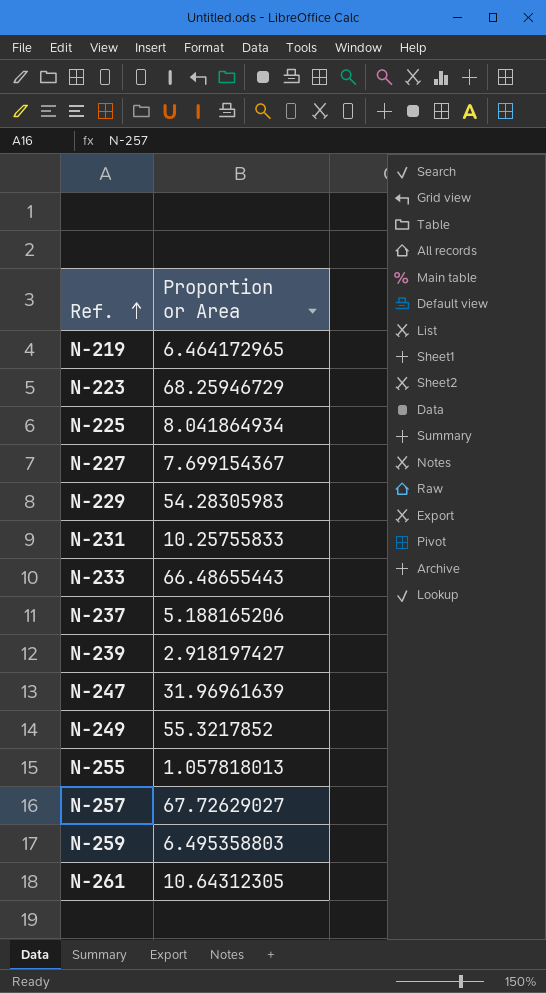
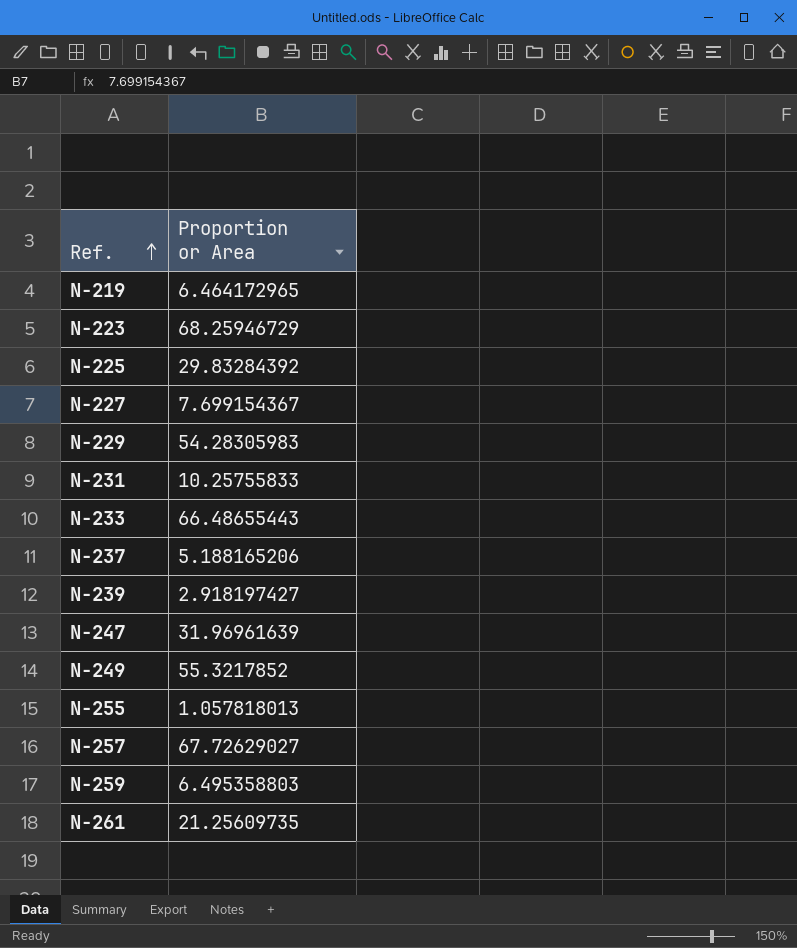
N-225 | Proportion or Area: 8.041864934 -> 29.83284392
N-261 | Proportion or Area: 10.64312305 -> 21.25609735

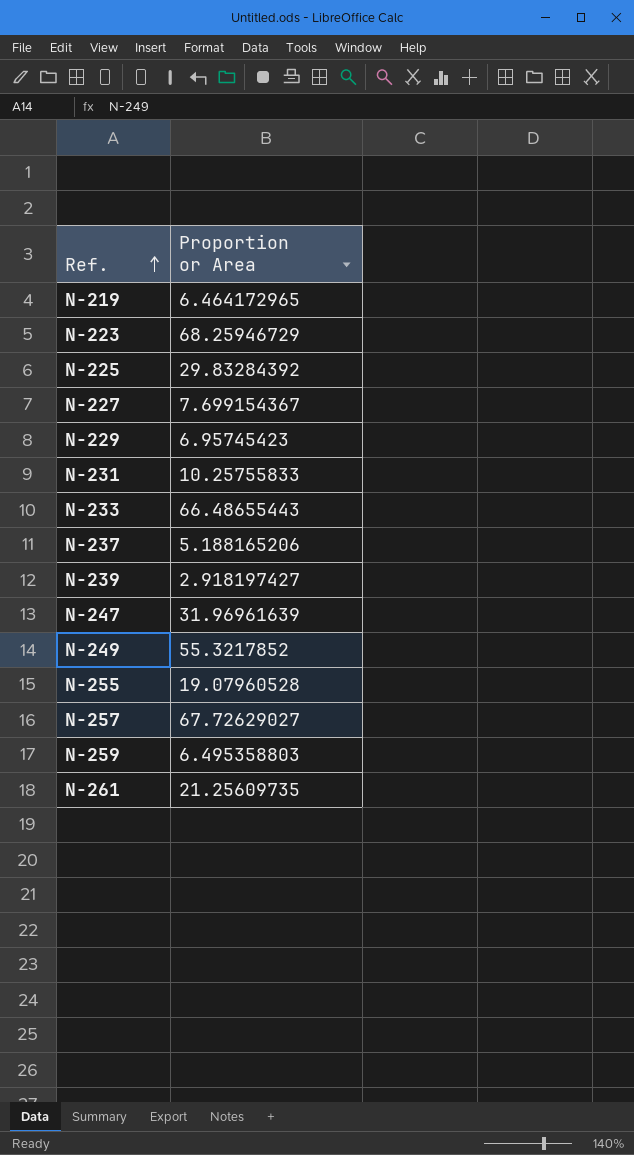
N-229 | Proportion or Area: 54.28305983 -> 6.95745423
N-255 | Proportion or Area: 1.057818013 -> 19.07960528

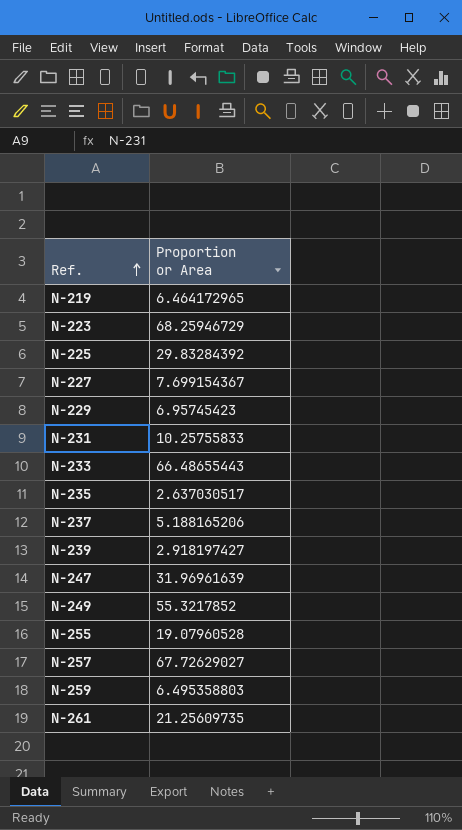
row N-235: none -> 2.637030517

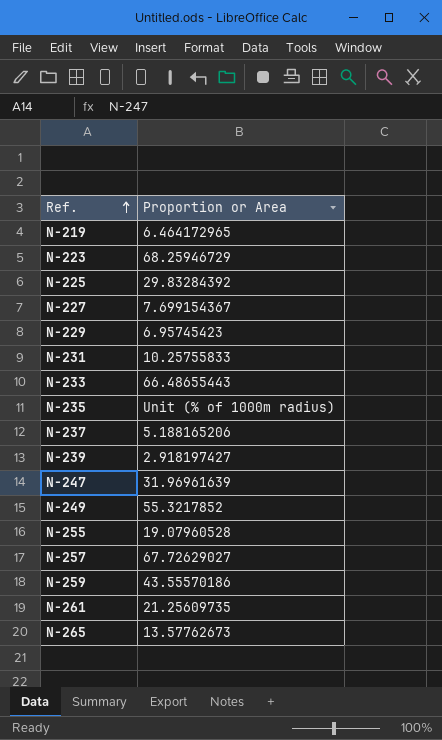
N-235 | Proportion or Area: 2.637030517 -> Unit (% of 1000m radius)
N-259 | Proportion or Area: 6.495358803 -> 43.55570186
row N-265: none -> 13.57762673

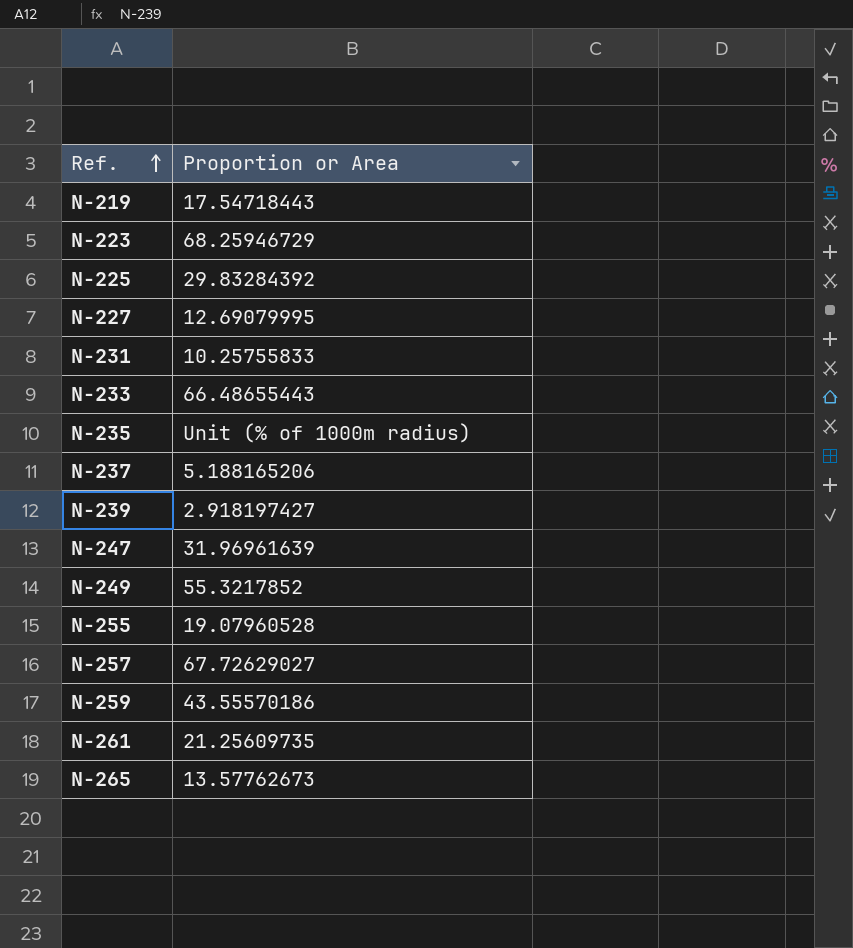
row N-229: 6.95745423 -> none
N-219 | Proportion or Area: 6.464172965 -> 17.54718443
N-227 | Proportion or Area: 7.699154367 -> 12.69079995

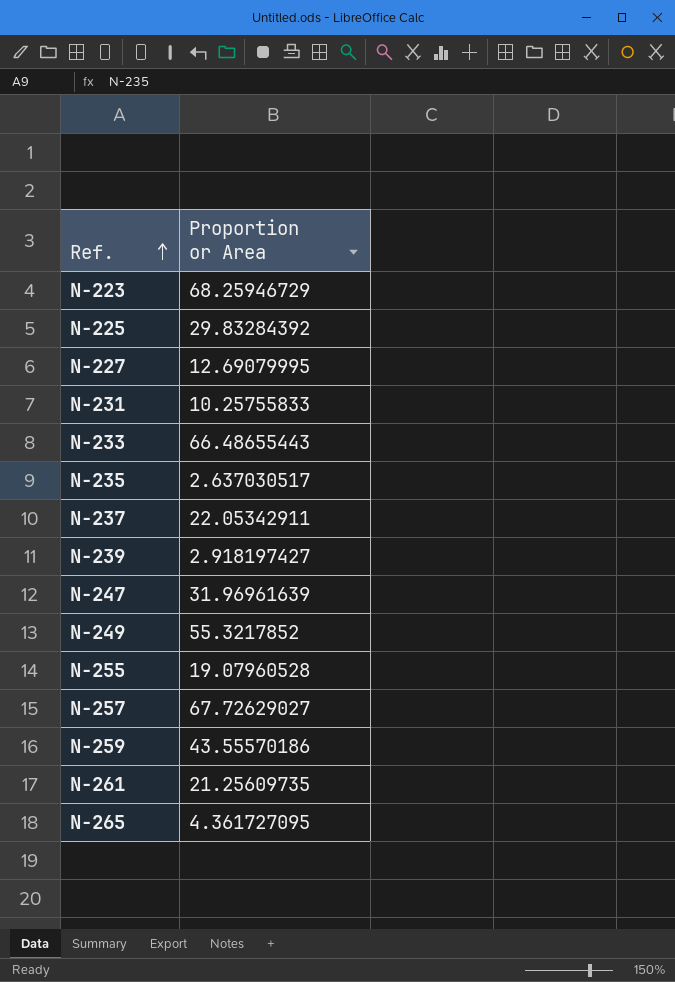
row N-219: 17.54718443 -> none
N-235 | Proportion or Area: Unit (% of 1000m radius) -> 2.637030517
N-237 | Proportion or Area: 5.188165206 -> 22.05342911
N-265 | Proportion or Area: 13.57762673 -> 4.361727095

